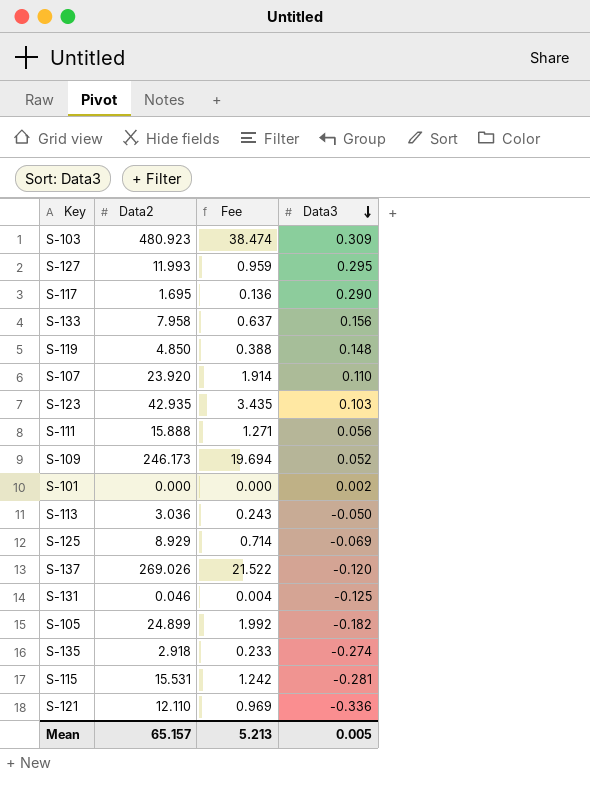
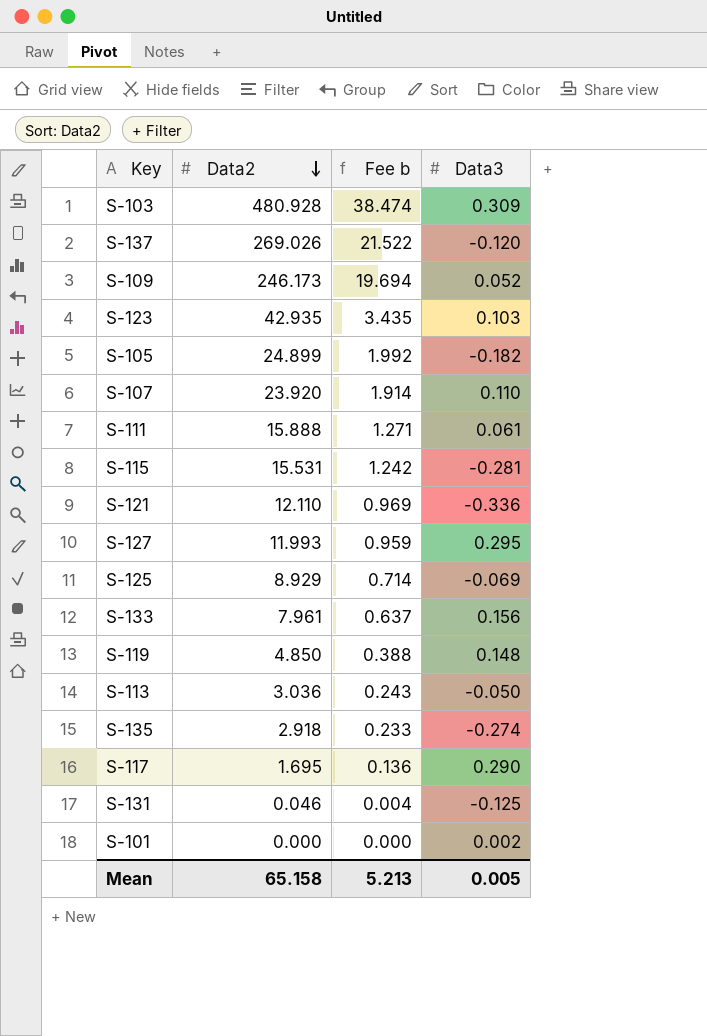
row order: Data3 descending -> Data2 descending
column name: Fee -> Fee b
S-103 | Data2: 480.923 -> 480.928
S-111 | Data3: 0.056 -> 0.061
S-133 | Data2: 7.958 -> 7.961
Mean | Data2: 65.157 -> 65.158

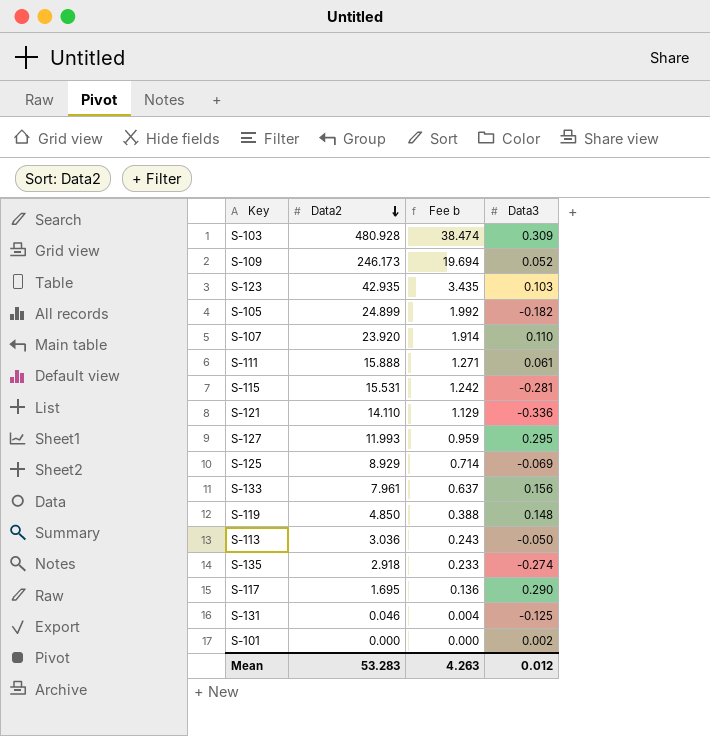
row S-137: 269.026 | 21.522 | -0.120 -> none
S-121 | Data2: 12.110 -> 14.110
S-121 | Fee b: 0.969 -> 1.129
Mean | Data2: 65.158 -> 53.283
Mean | Fee b: 5.213 -> 4.263
Mean | Data3: 0.005 -> 0.012

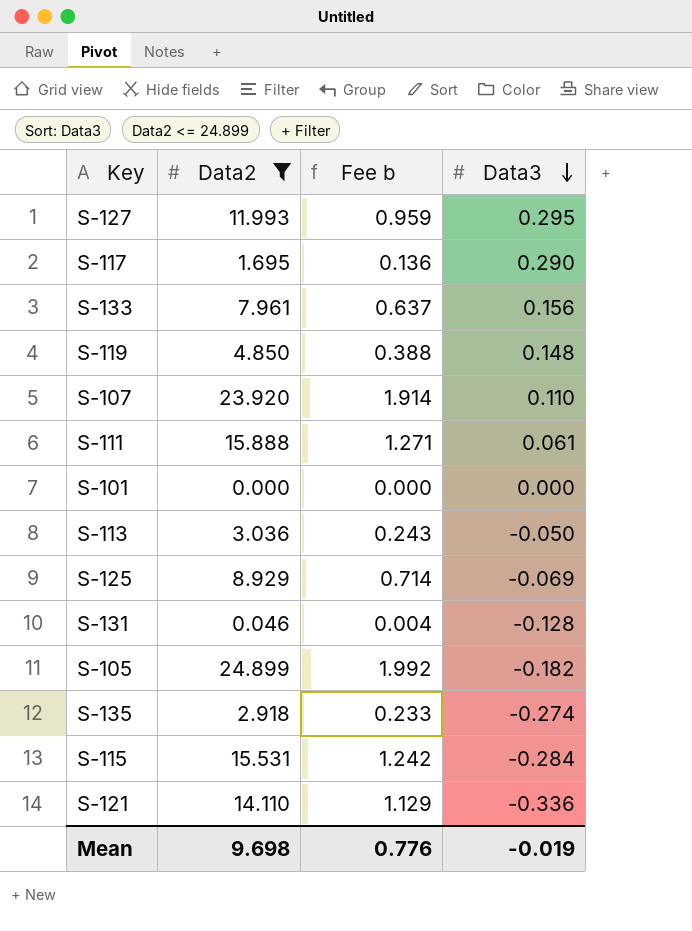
filter: none -> Data2 <= 24.899
row order: Data2 descending -> Data3 descending
S-101 | Data3: 0.002 -> 0.000
S-131 | Data3: -0.125 -> -0.128
S-115 | Data3: -0.281 -> -0.284
Mean | Data2: 53.283 -> 9.698
Mean | Fee b: 4.263 -> 0.776
Mean | Data3: 0.012 -> -0.019

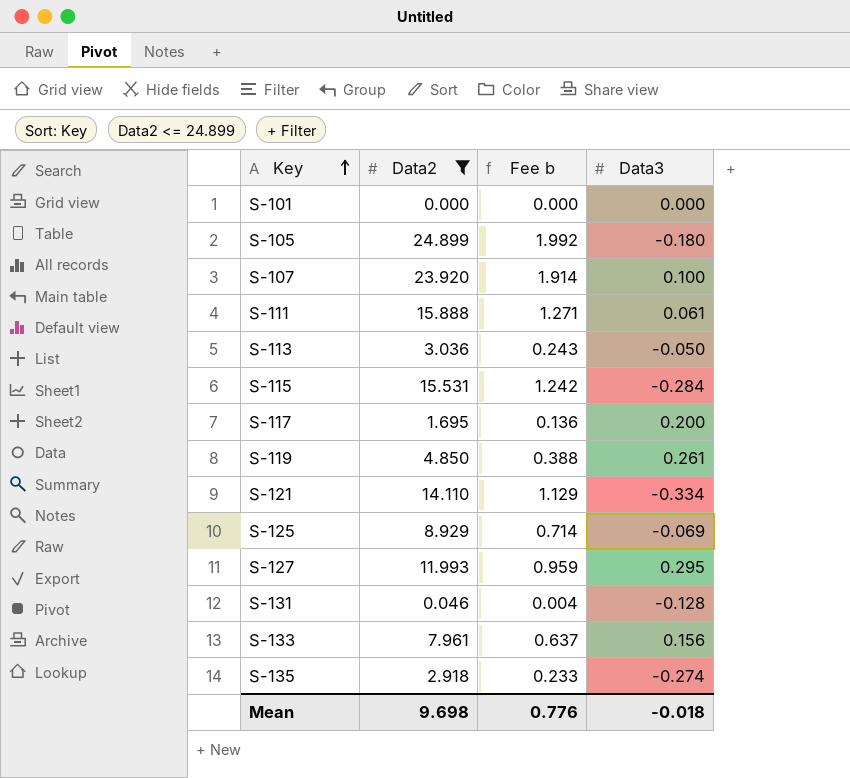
row order: Data3 descending -> Key ascending
S-105 | Data3: -0.182 -> -0.180
S-107 | Data3: 0.110 -> 0.100
S-117 | Data3: 0.290 -> 0.200
S-119 | Data3: 0.148 -> 0.261
S-121 | Data3: -0.336 -> -0.334
Mean | Data3: -0.019 -> -0.018

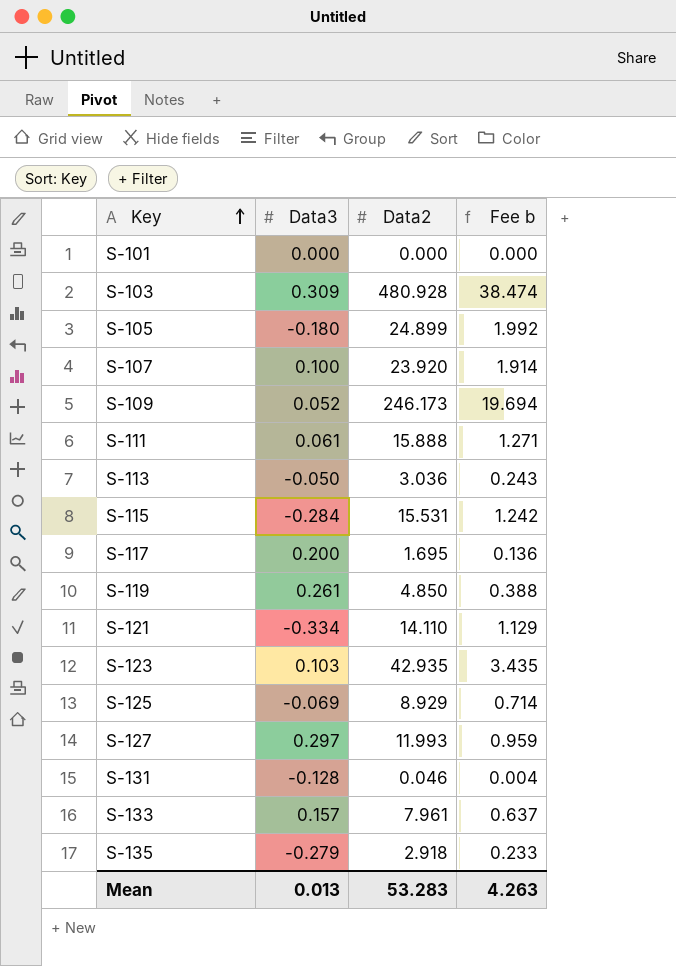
filter: Data2 <= 24.899 -> none
column Data3 | position: 4 -> 2
S-127 | Data3: 0.295 -> 0.297
S-133 | Data3: 0.156 -> 0.157
S-135 | Data3: -0.274 -> -0.279
Mean | Data3: -0.018 -> 0.013
Mean | Data2: 9.698 -> 53.283
Mean | Fee b: 0.776 -> 4.263

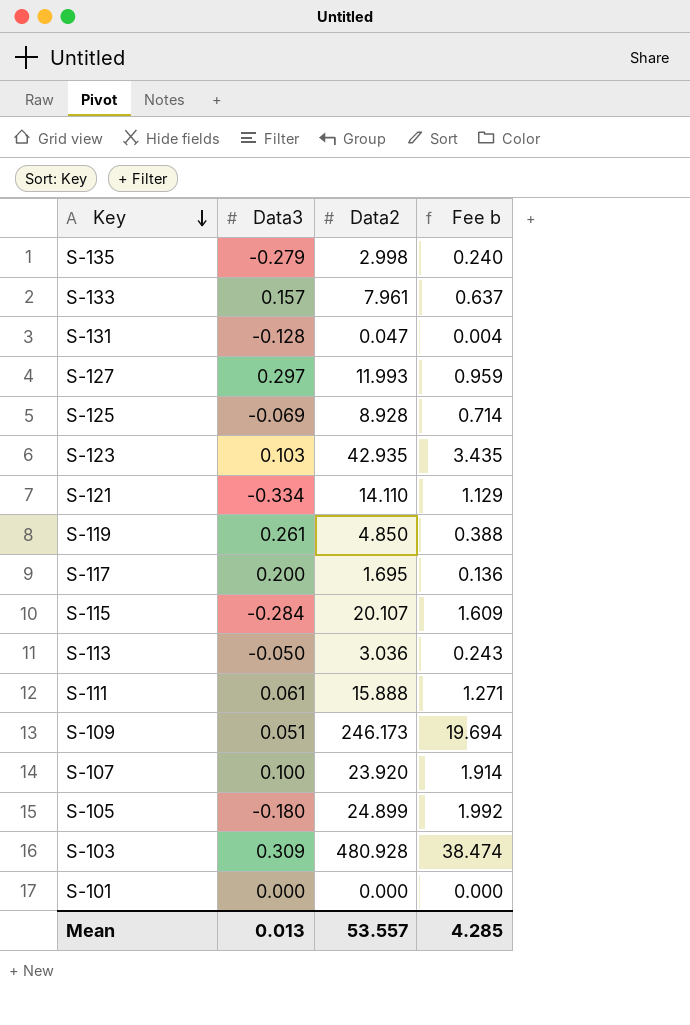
row order: Key ascending -> Key descending
S-135 | Data2: 2.918 -> 2.998
S-135 | Fee b: 0.233 -> 0.240
S-131 | Data2: 0.046 -> 0.047
S-125 | Data2: 8.929 -> 8.928
S-115 | Data2: 15.531 -> 20.107
S-115 | Fee b: 1.242 -> 1.609
S-109 | Data3: 0.052 -> 0.051
Mean | Data2: 53.283 -> 53.557
Mean | Fee b: 4.263 -> 4.285

